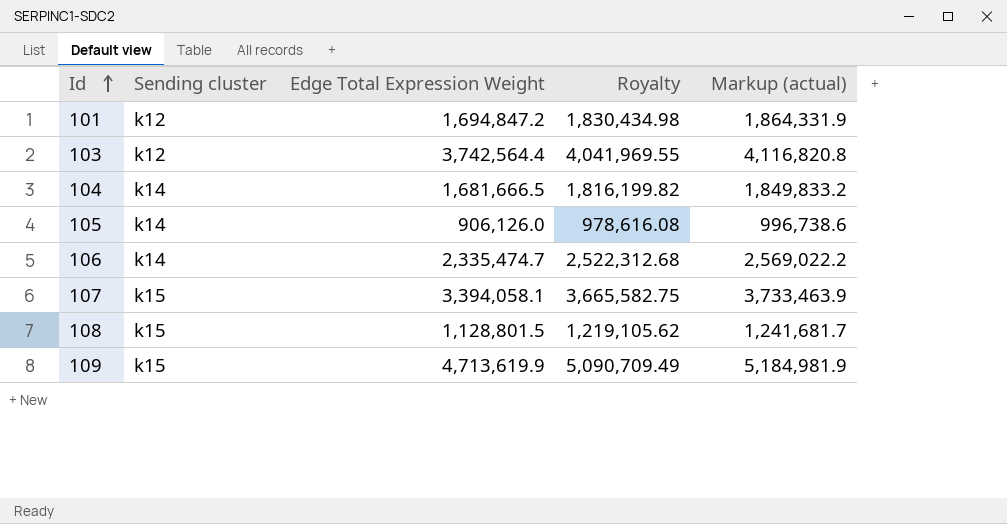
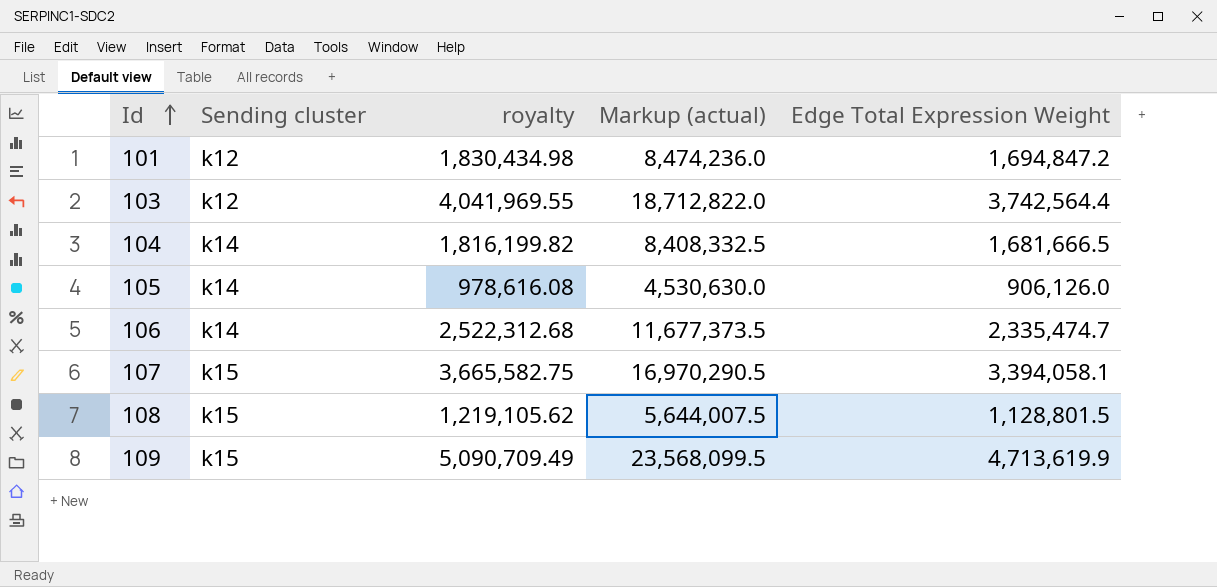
column name: Royalty -> royalty
column Markup (actual) | formula: [Edge Total Expression Weight] * 1.1 -> [Edge Total Expression Weight] * 5
column Edge Total Expression Weight | position: 3 -> 5

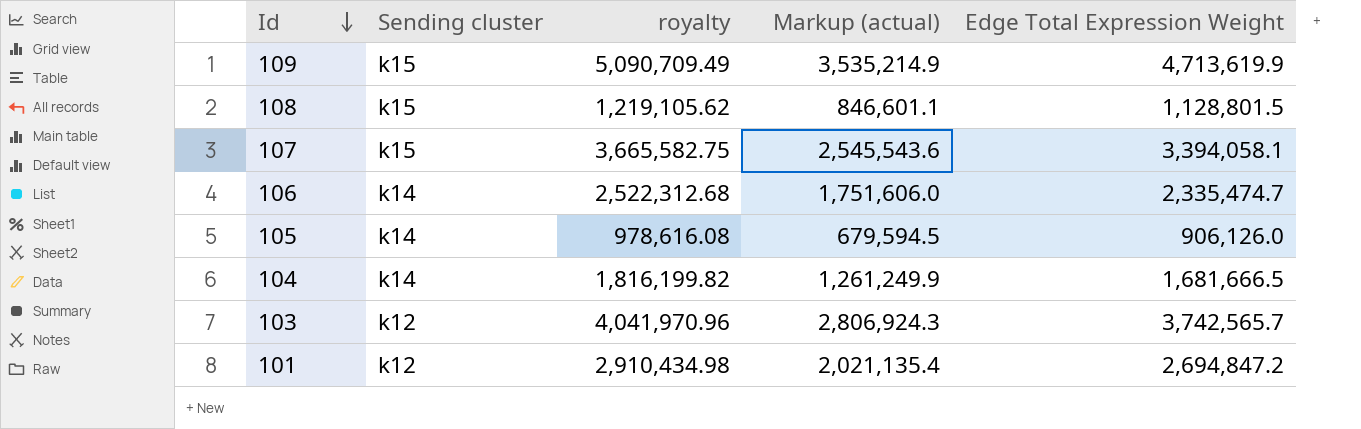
row order: Id ascending -> Id descending
column Markup (actual) | formula: [Edge Total Expression Weight] * 5 -> [Edge Total Expression Weight] * 0.75
103 | royalty: 4,041,969.55 -> 4,041,970.96
103 | Edge Total Expression Weight: 3,742,564.4 -> 3,742,565.7
101 | royalty: 1,830,434.98 -> 2,910,434.98
101 | Edge Total Expression Weight: 1,694,847.2 -> 2,694,847.2

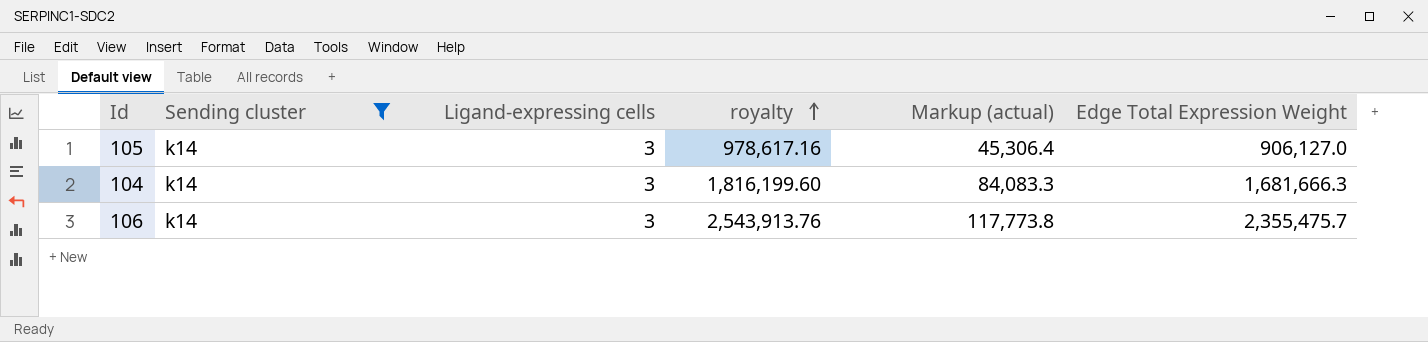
filter: none -> Sending cluster = k14
row order: Id descending -> royalty ascending
column Ligand-expressing cells | position: none -> 3
column Markup (actual) | formula: [Edge Total Expression Weight] * 0.75 -> [Edge Total Expression Weight] * 0.05
105 | royalty: 978,616.08 -> 978,617.16
105 | Edge Total Expression Weight: 906,126.0 -> 906,127.0
104 | royalty: 1,816,199.82 -> 1,816,199.60
104 | Edge Total Expression Weight: 1,681,666.5 -> 1,681,666.3
106 | royalty: 2,522,312.68 -> 2,543,913.76
106 | Edge Total Expression Weight: 2,335,474.7 -> 2,355,475.7

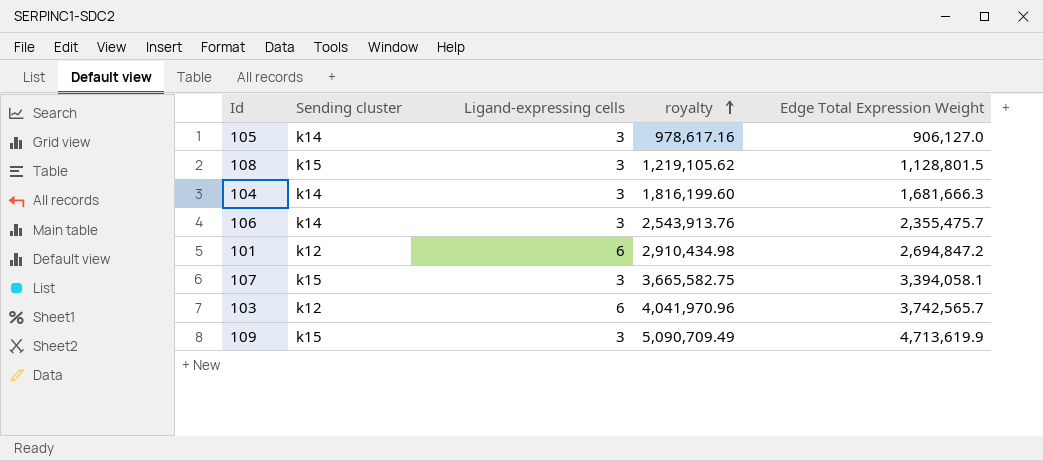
filter: Sending cluster = k14 -> none
column Markup (actual) | formula: [Edge Total Expression Weight] * 0.05 -> none

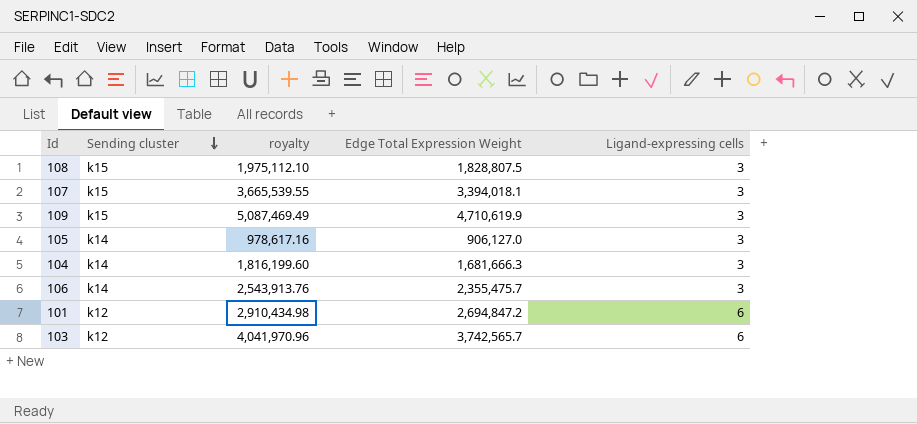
row order: royalty ascending -> Sending cluster descending
column Ligand-expressing cells | position: 3 -> 5
108 | royalty: 1,219,105.62 -> 1,975,112.10
108 | Edge Total Expression Weight: 1,128,801.5 -> 1,828,807.5
107 | royalty: 3,665,582.75 -> 3,665,539.55
107 | Edge Total Expression Weight: 3,394,058.1 -> 3,394,018.1
109 | royalty: 5,090,709.49 -> 5,087,469.49
109 | Edge Total Expression Weight: 4,713,619.9 -> 4,710,619.9

